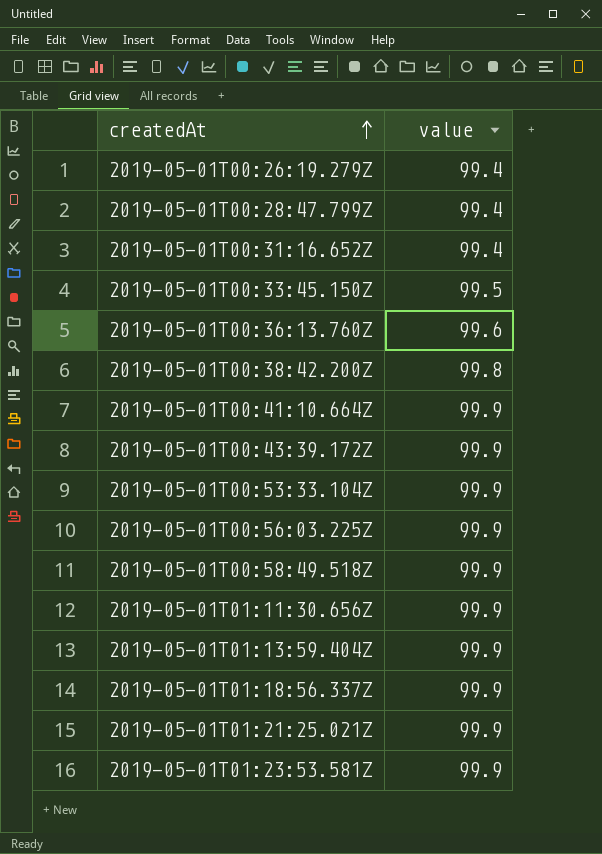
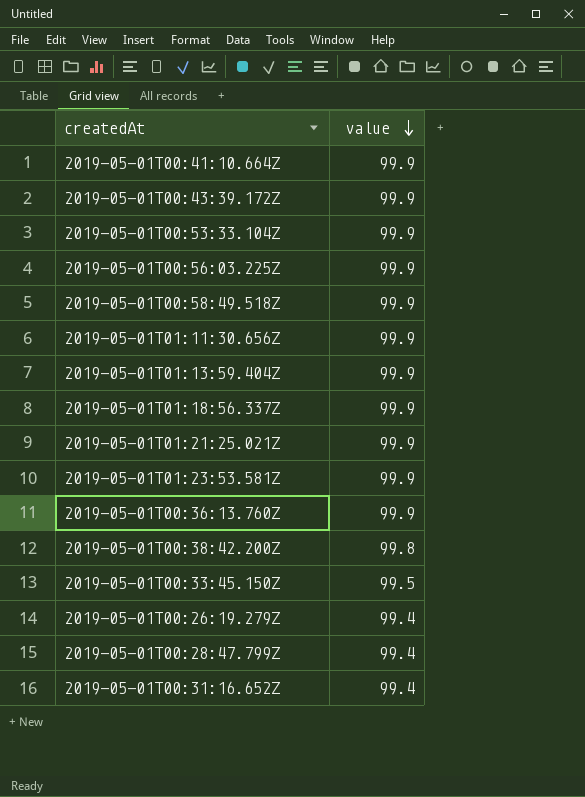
row order: createdAt ascending -> value descending
2019-05-01T00:36:13.760Z | value: 99.6 -> 99.9

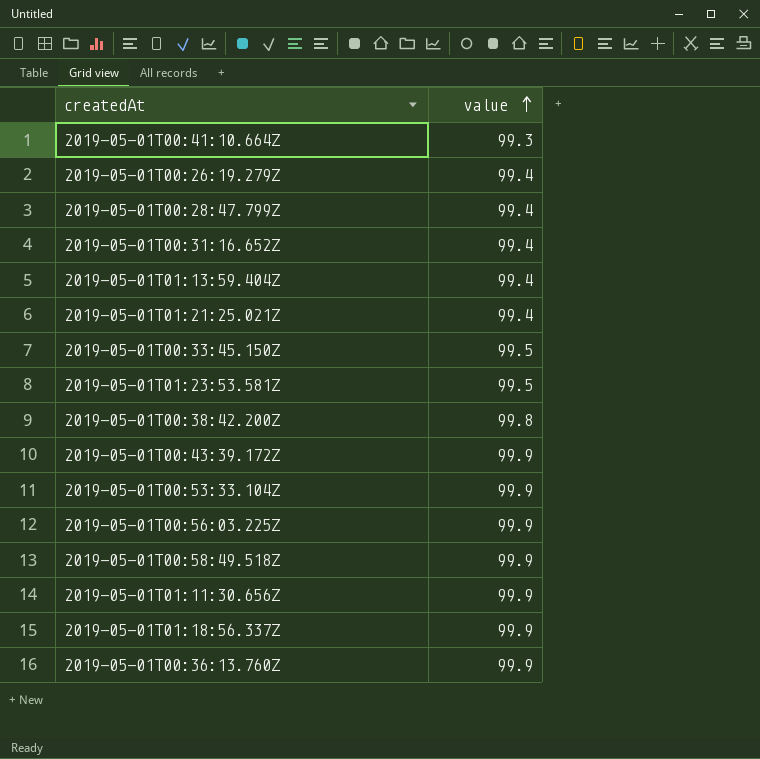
row order: value descending -> value ascending
2019-05-01T00:41:10.664Z | value: 99.9 -> 99.3
2019-05-01T01:13:59.404Z | value: 99.9 -> 99.4
2019-05-01T01:21:25.021Z | value: 99.9 -> 99.4
2019-05-01T01:23:53.581Z | value: 99.9 -> 99.5

